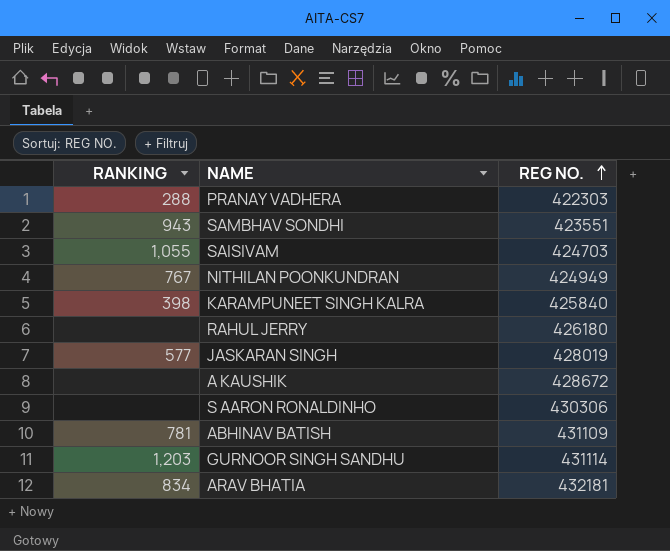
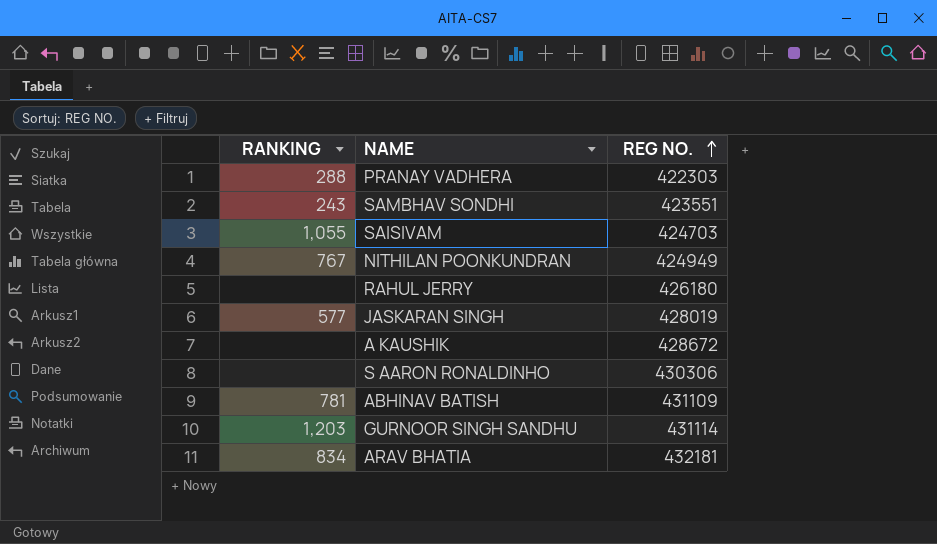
row KARAMPUNEET SINGH KALRA: 398 | 425840 -> none
SAMBHAV SONDHI | RANKING: 943 -> 243

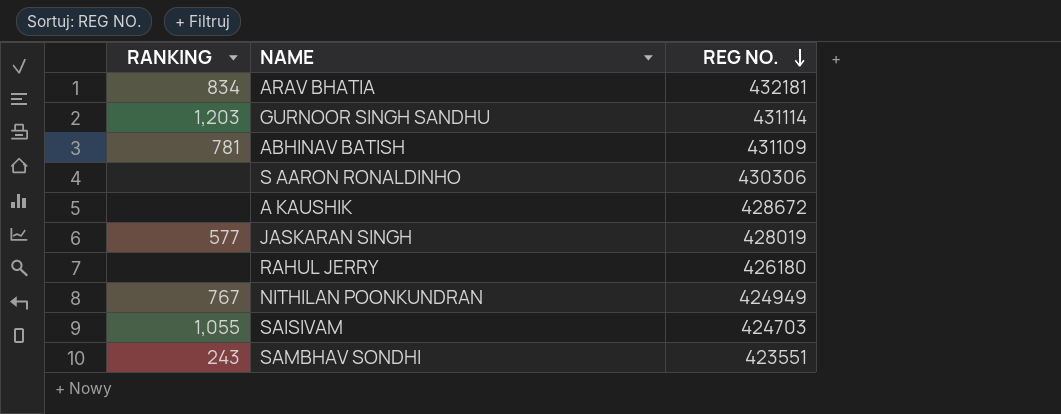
row order: REG NO. ascending -> REG NO. descending
row PRANAY VADHERA: 288 | 422303 -> none

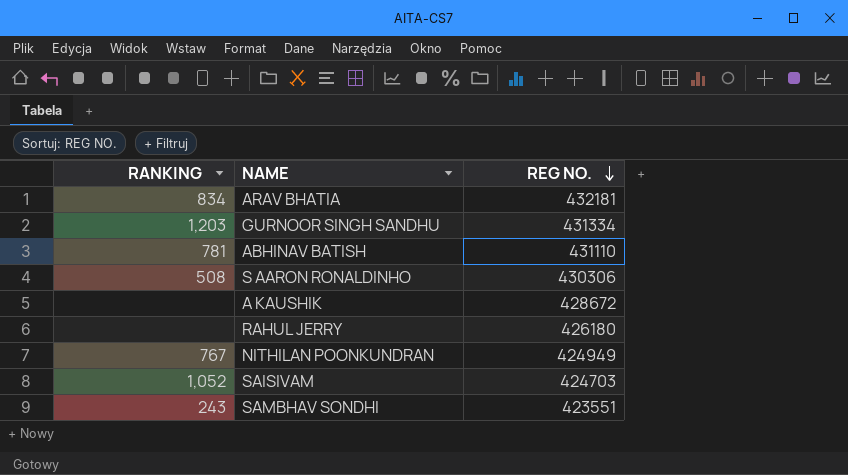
row JASKARAN SINGH: 577 | 428019 -> none
GURNOOR SINGH SANDHU | REG NO.: 431114 -> 431334
ABHINAV BATISH | REG NO.: 431109 -> 431110
S AARON RONALDINHO | RANKING: none -> 508
SAISIVAM | RANKING: 1,055 -> 1,052

